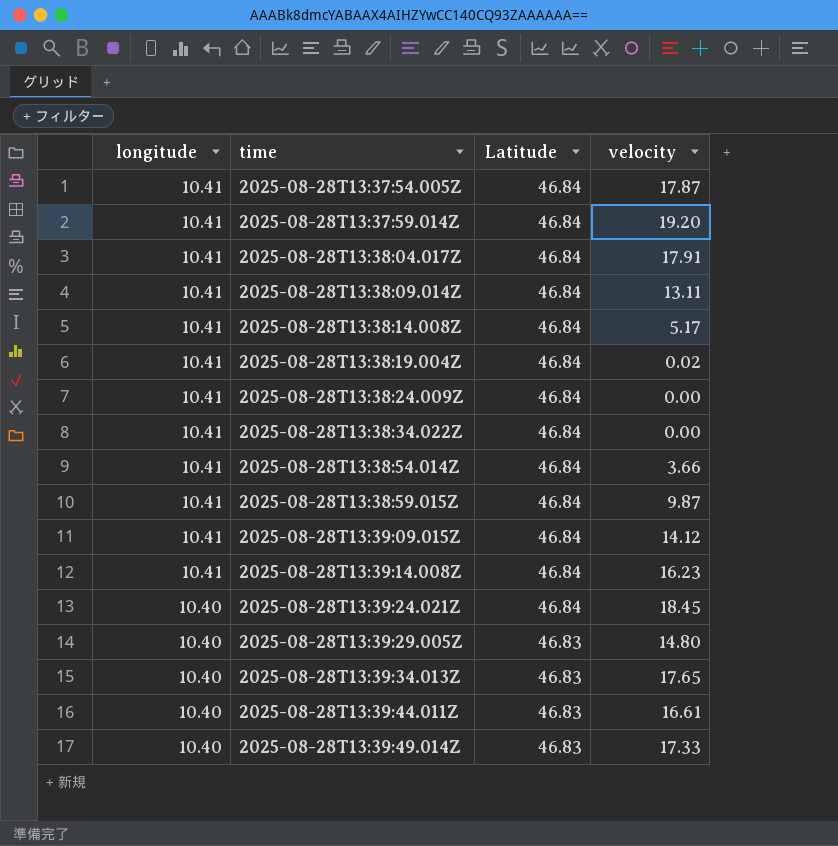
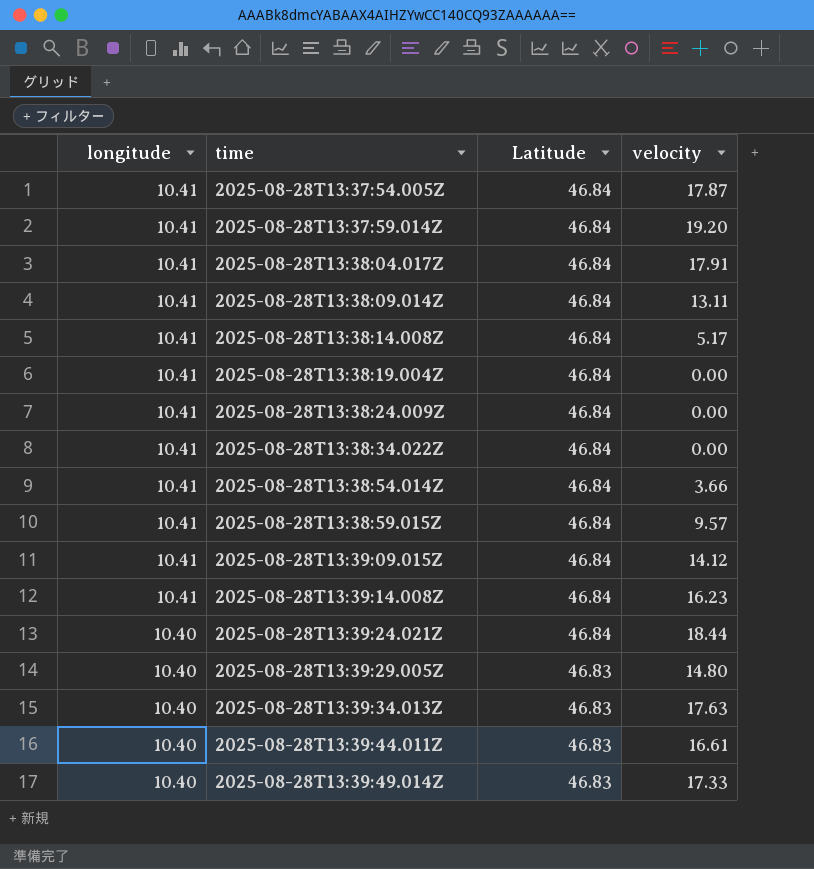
2025-08-28T13:38:19.004Z | velocity: 0.02 -> 0.00
2025-08-28T13:38:59.015Z | velocity: 9.87 -> 9.57
2025-08-28T13:39:24.021Z | velocity: 18.45 -> 18.44
2025-08-28T13:39:34.013Z | velocity: 17.65 -> 17.63

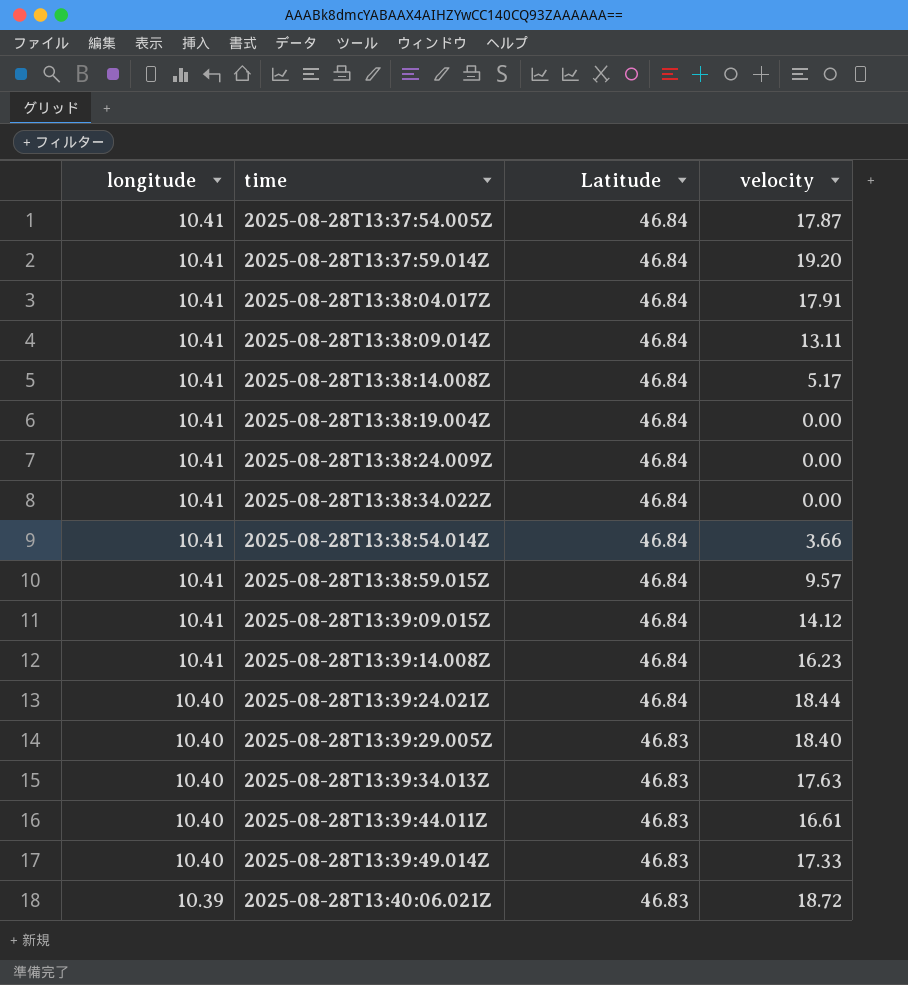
2025-08-28T13:39:29.005Z | velocity: 14.80 -> 18.40
row 2025-08-28T13:40:06.021Z: none -> 10.39 | 46.83 | 18.72

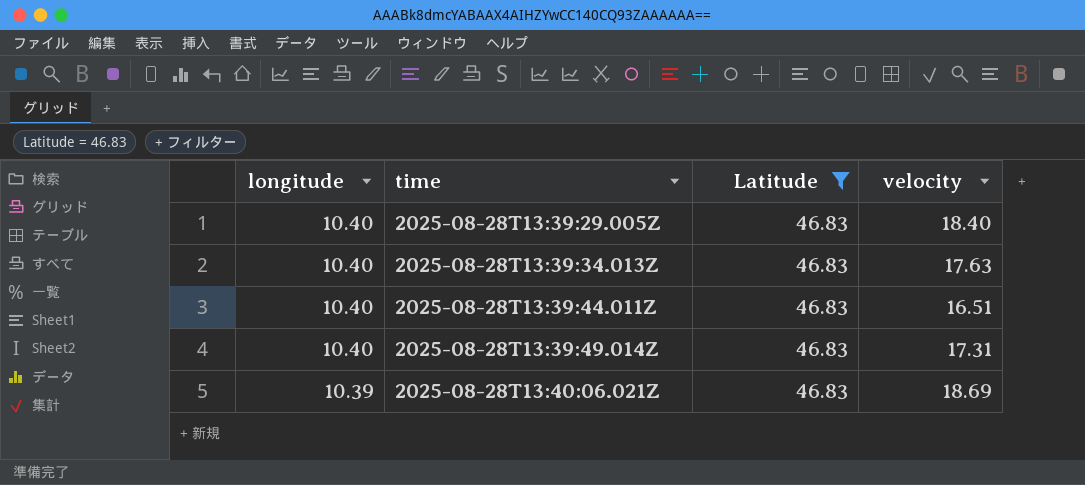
filter: none -> Latitude = 46.83
2025-08-28T13:39:44.011Z | velocity: 16.61 -> 16.51
2025-08-28T13:39:49.014Z | velocity: 17.33 -> 17.31
2025-08-28T13:40:06.021Z | velocity: 18.72 -> 18.69

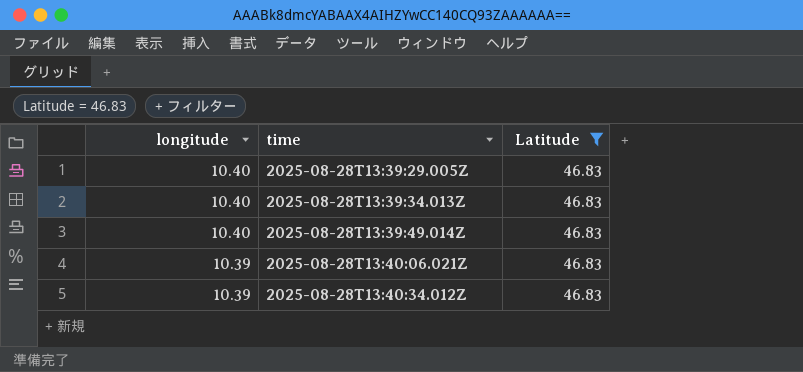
column velocity | position: 4 -> none
row 2025-08-28T13:39:44.011Z: 10.40 | 46.83 | 16.51 -> none
row 2025-08-28T13:40:34.012Z: none -> 10.39 | 46.83

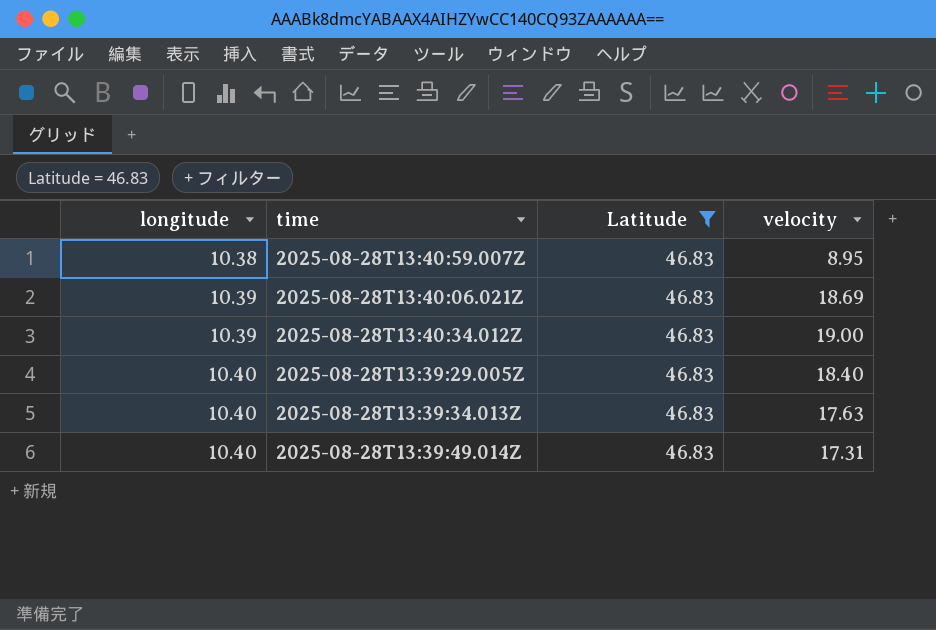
row order: longitude descending -> longitude ascending
column velocity | position: none -> 4
row 2025-08-28T13:40:59.007Z: none -> 10.38 | 46.83 | 8.95

